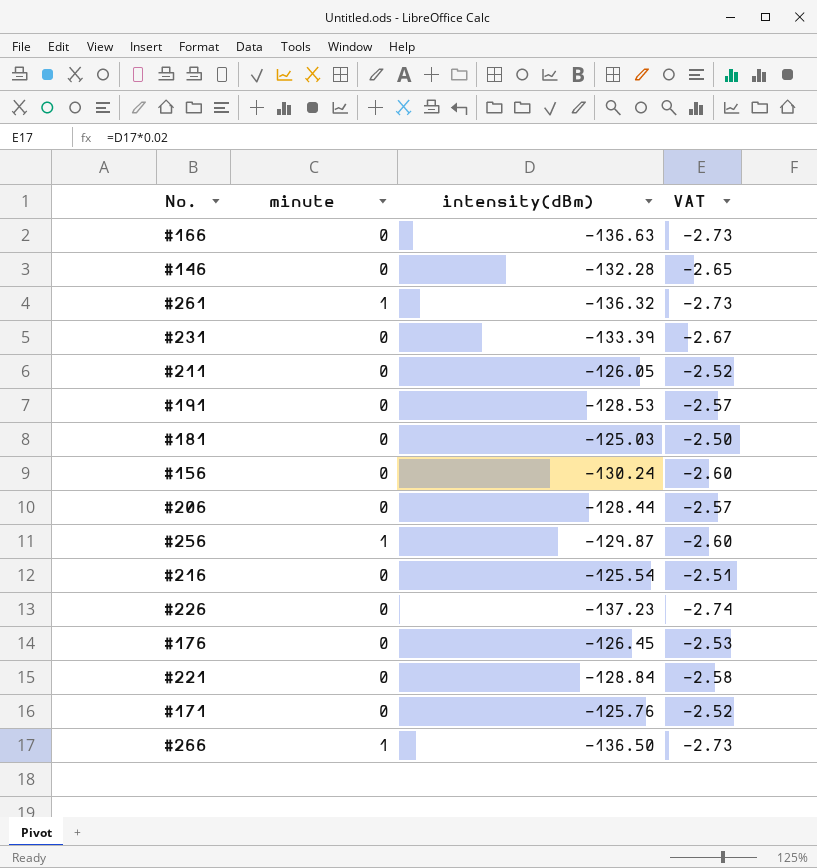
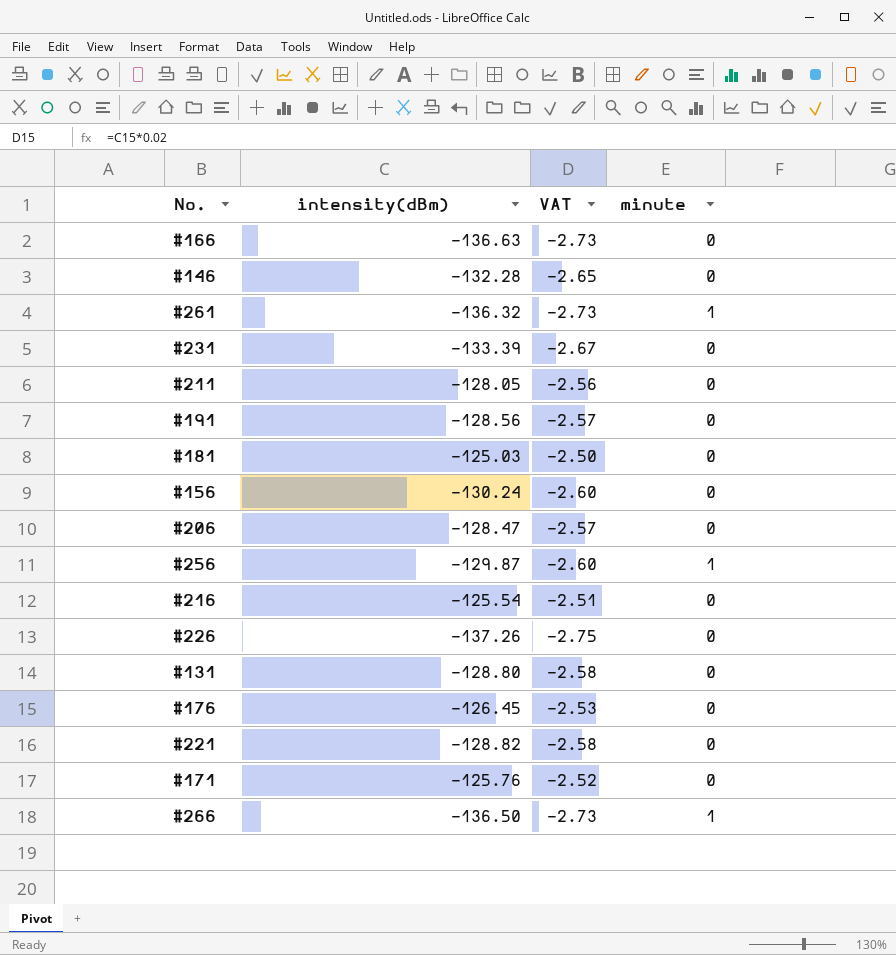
column minute | position: 2 -> 4
#211 | intensity(dBm): -126.05 -> -128.05
#211 | VAT: -2.52 -> -2.56
#191 | intensity(dBm): -128.53 -> -128.56
#206 | intensity(dBm): -128.44 -> -128.47
#226 | intensity(dBm): -137.23 -> -137.26
#226 | VAT: -2.74 -> -2.75
row #131: none -> -128.80 | -2.58 | 0
#221 | intensity(dBm): -128.84 -> -128.82

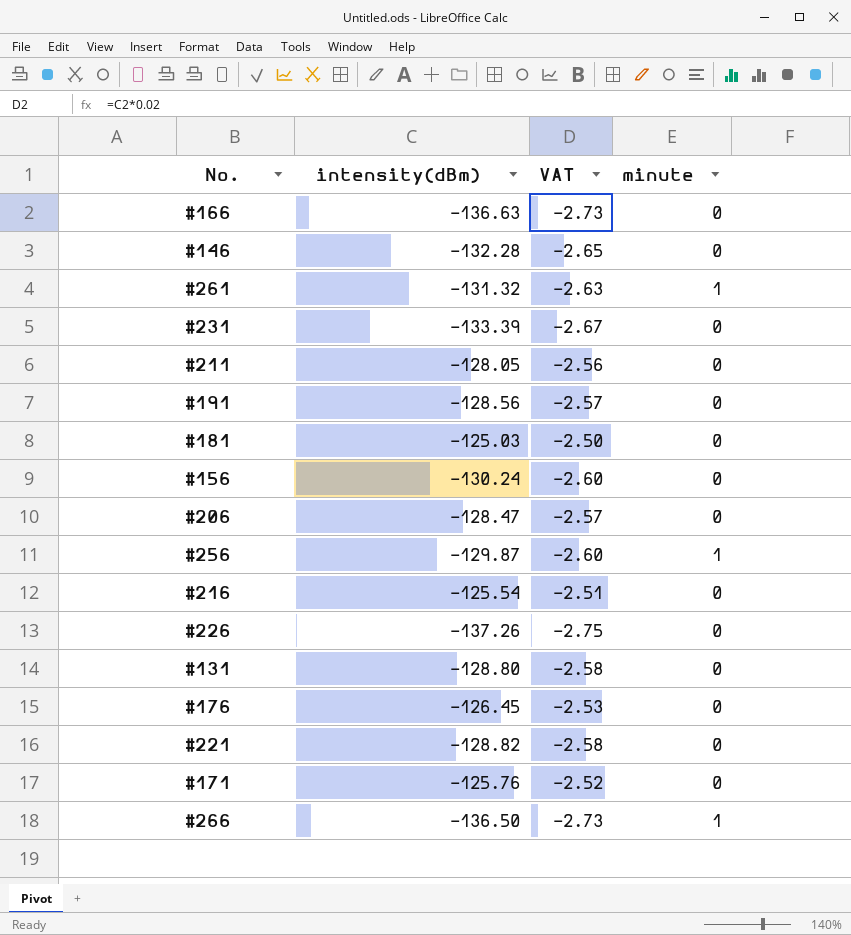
#261 | intensity(dBm): -136.32 -> -131.32
#261 | VAT: -2.73 -> -2.63

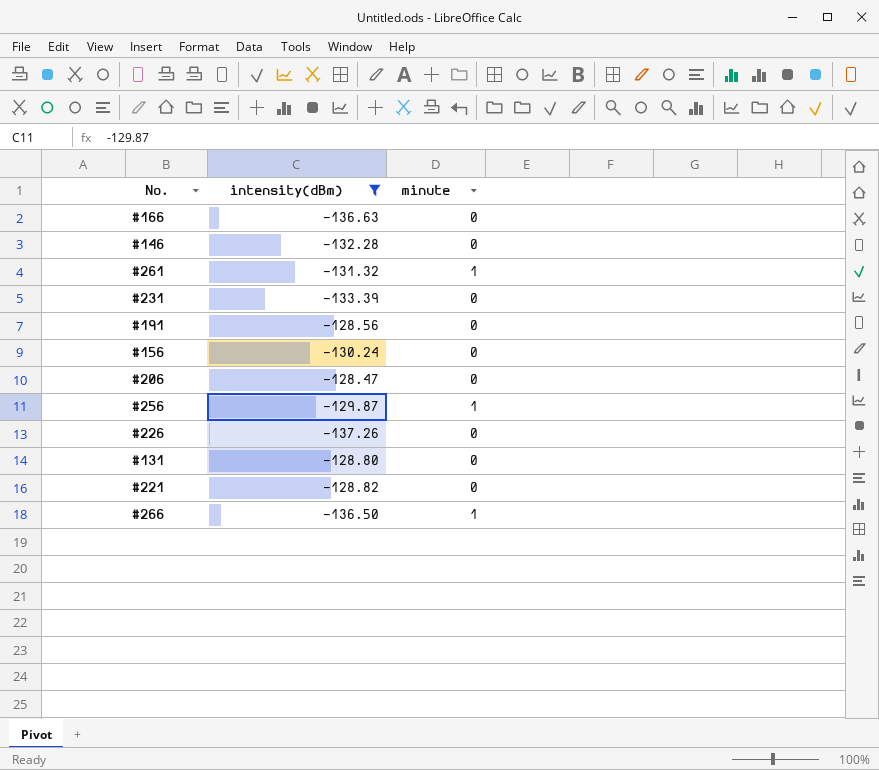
filter: none -> intensity(dBm) <= -128.47
column VAT | formula: [intensity(dBm)] * 0.02 -> none

